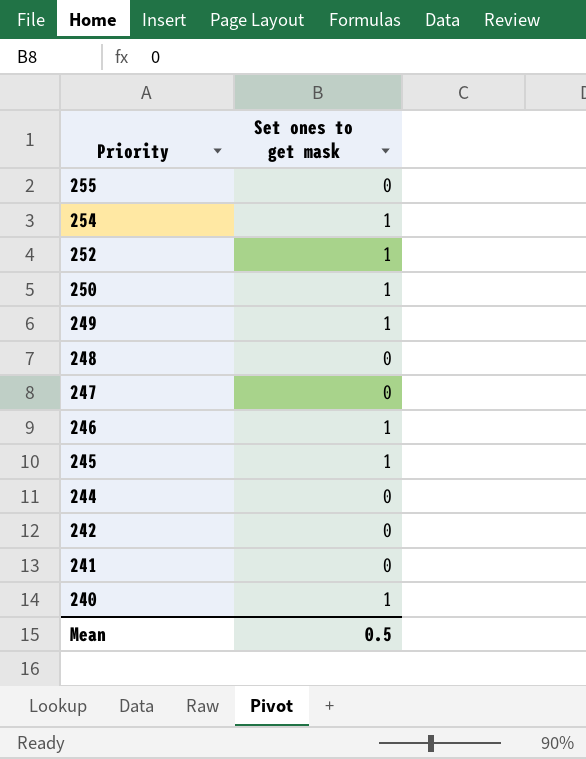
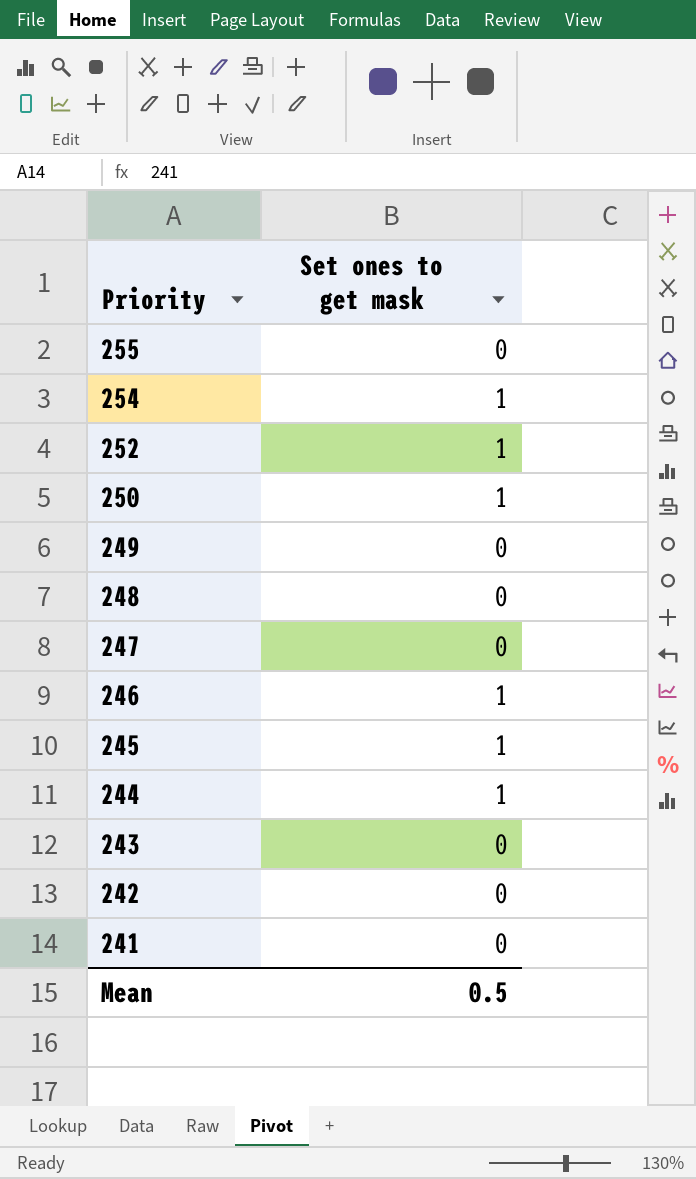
row 240: 1 -> none
249 | Set ones to get mask: 1 -> 0
244 | Set ones to get mask: 0 -> 1
row 243: none -> 0

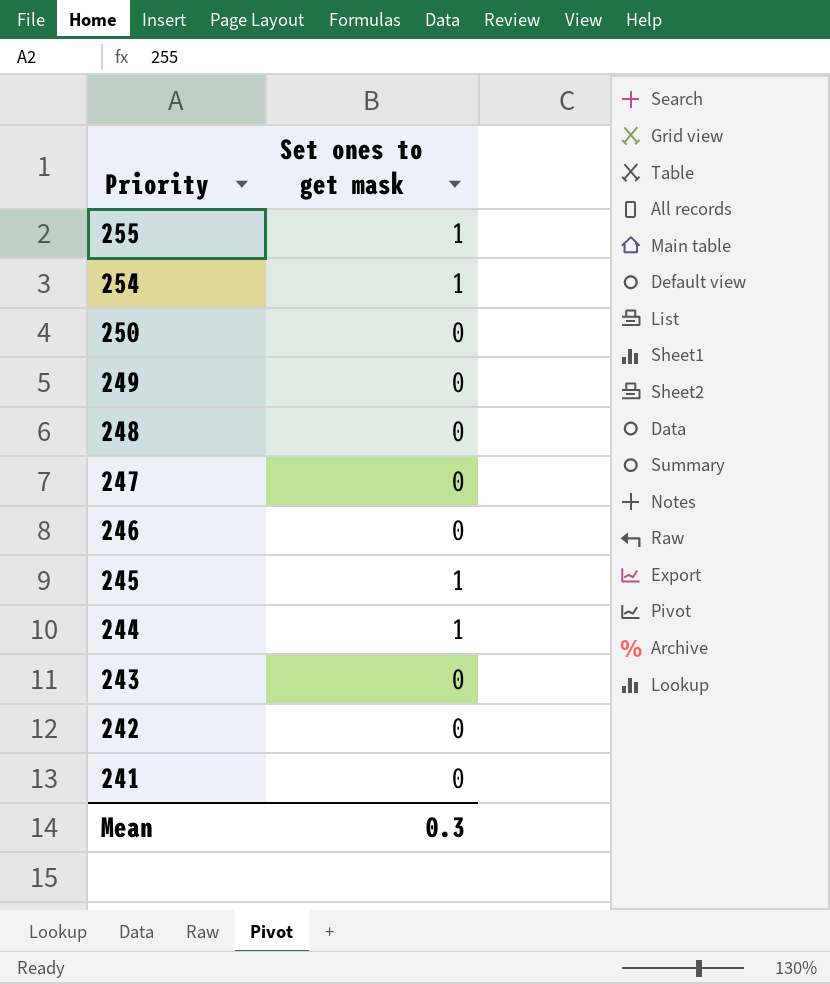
row 252: 1 -> none
255 | Set ones to get mask: 0 -> 1
250 | Set ones to get mask: 1 -> 0
246 | Set ones to get mask: 1 -> 0
Mean | Set ones to get mask: 0.5 -> 0.3

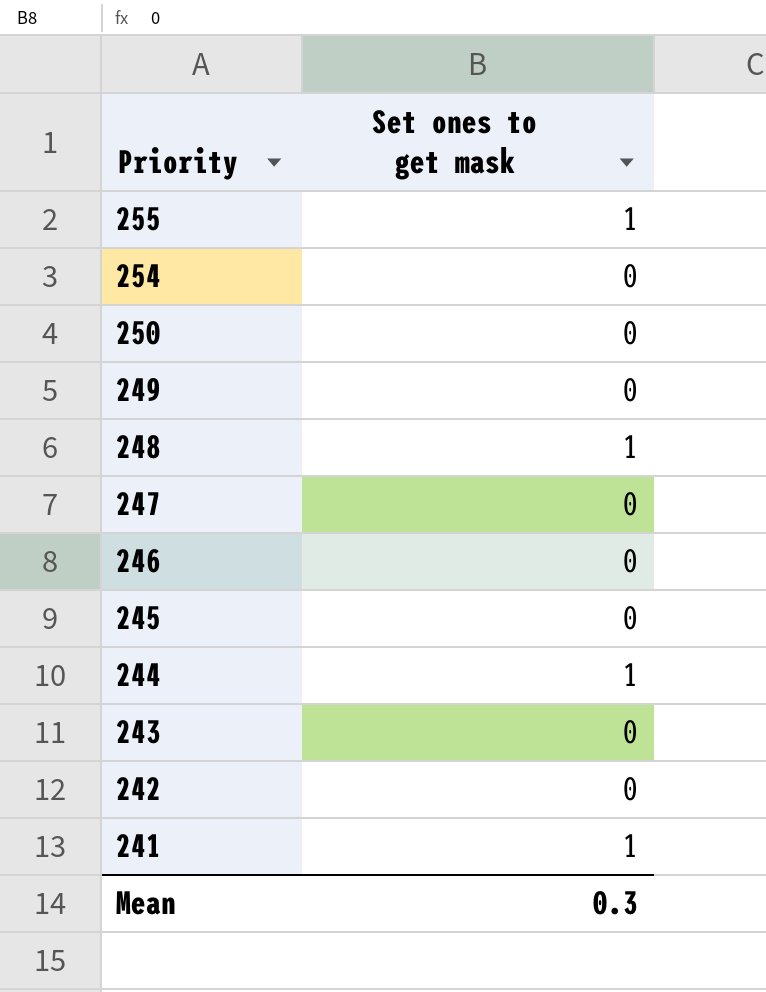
254 | Set ones to get mask: 1 -> 0
248 | Set ones to get mask: 0 -> 1
245 | Set ones to get mask: 1 -> 0
241 | Set ones to get mask: 0 -> 1

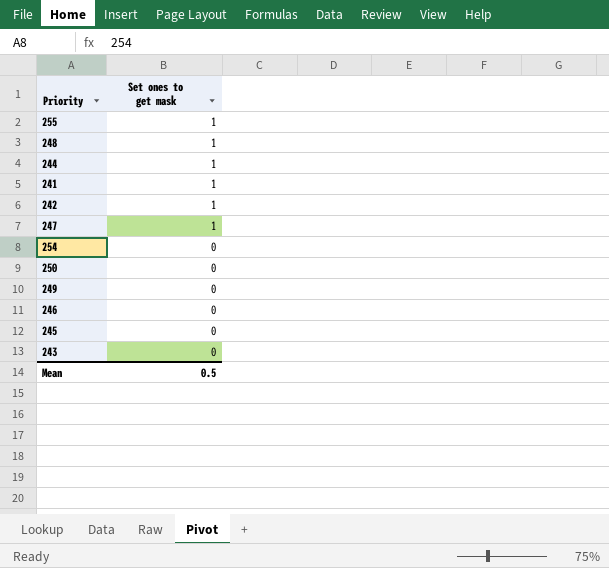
row order: Priority descending -> Set ones to get mask descending
242 | Set ones to get mask: 0 -> 1
247 | Set ones to get mask: 0 -> 1
Mean | Set ones to get mask: 0.3 -> 0.5

